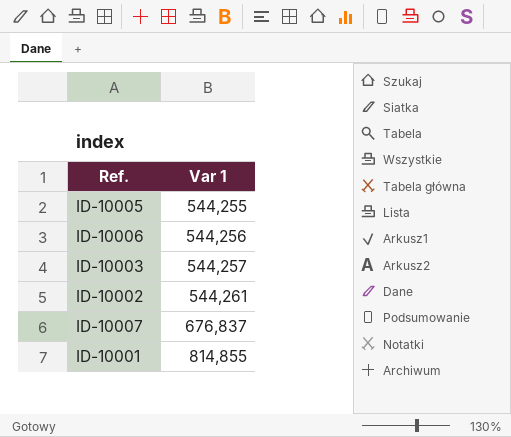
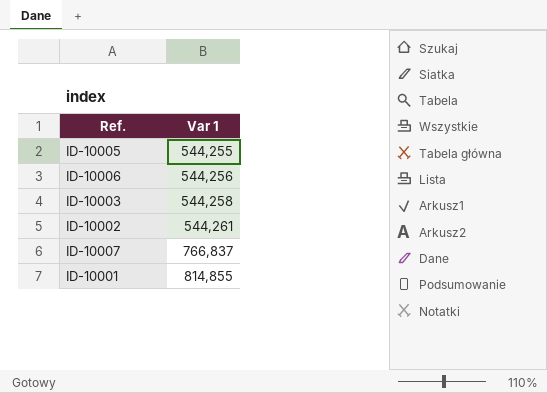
ID-10003 | Var 1: 544,257 -> 544,258
ID-10007 | Var 1: 676,837 -> 766,837

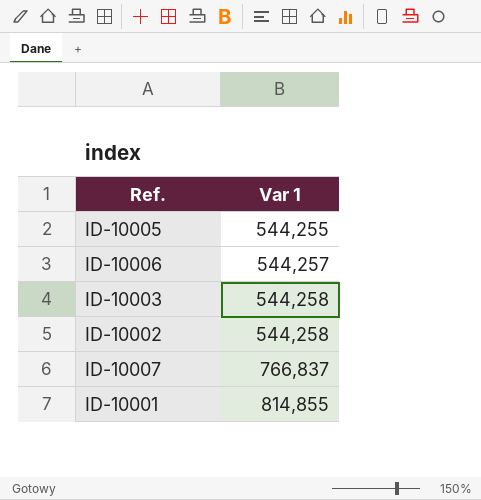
ID-10006 | Var 1: 544,256 -> 544,257
ID-10002 | Var 1: 544,261 -> 544,258

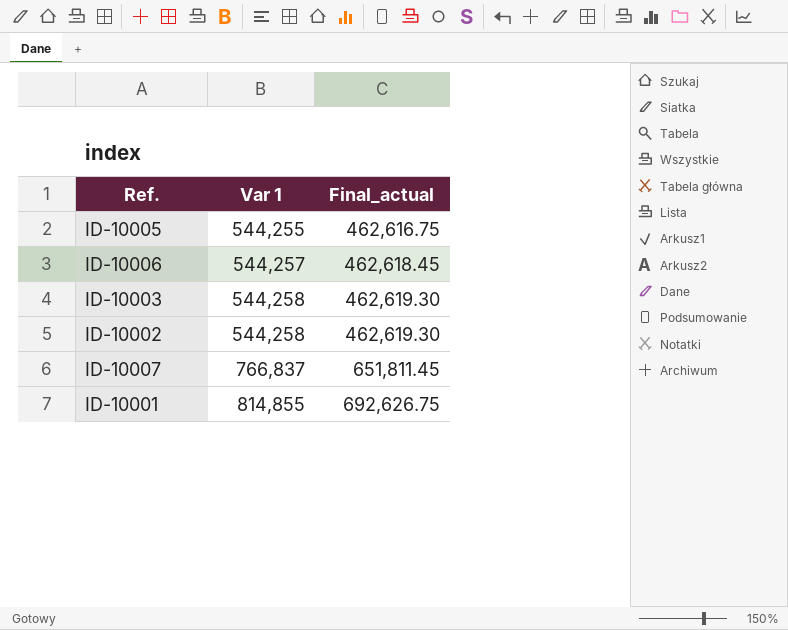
column Final_actual | formula: none -> [Var 1] * 0.85

